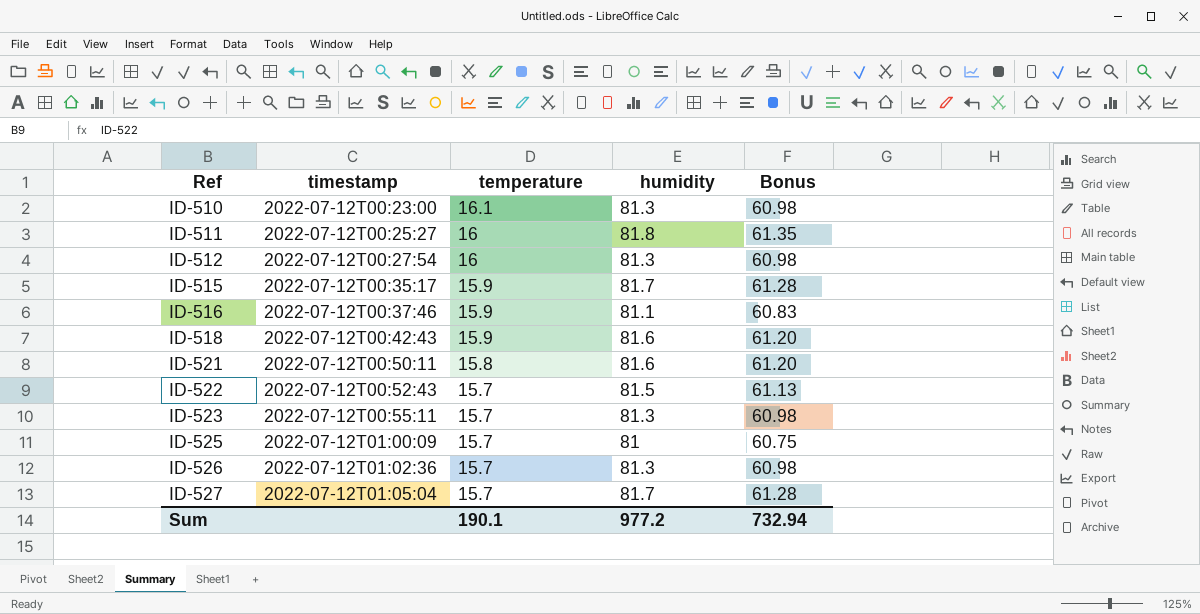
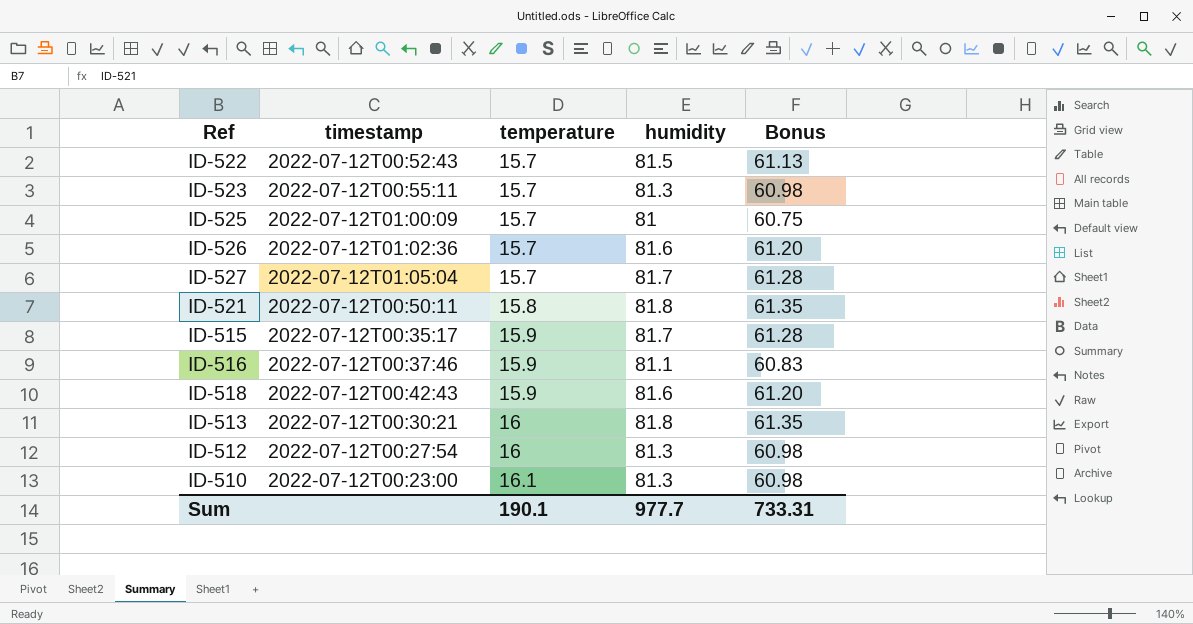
row order: Ref ascending -> temperature ascending
row ID-511: 2022-07-12T00:25:27 | 16 | 81.8 | 61.35 -> none
ID-526 | humidity: 81.3 -> 81.6
ID-526 | Bonus: 60.98 -> 61.20
ID-521 | humidity: 81.6 -> 81.8
ID-521 | Bonus: 61.20 -> 61.35
row ID-513: none -> 2022-07-12T00:30:21 | 16 | 81.8 | 61.35
Sum | humidity: 977.2 -> 977.7
Sum | Bonus: 732.94 -> 733.31

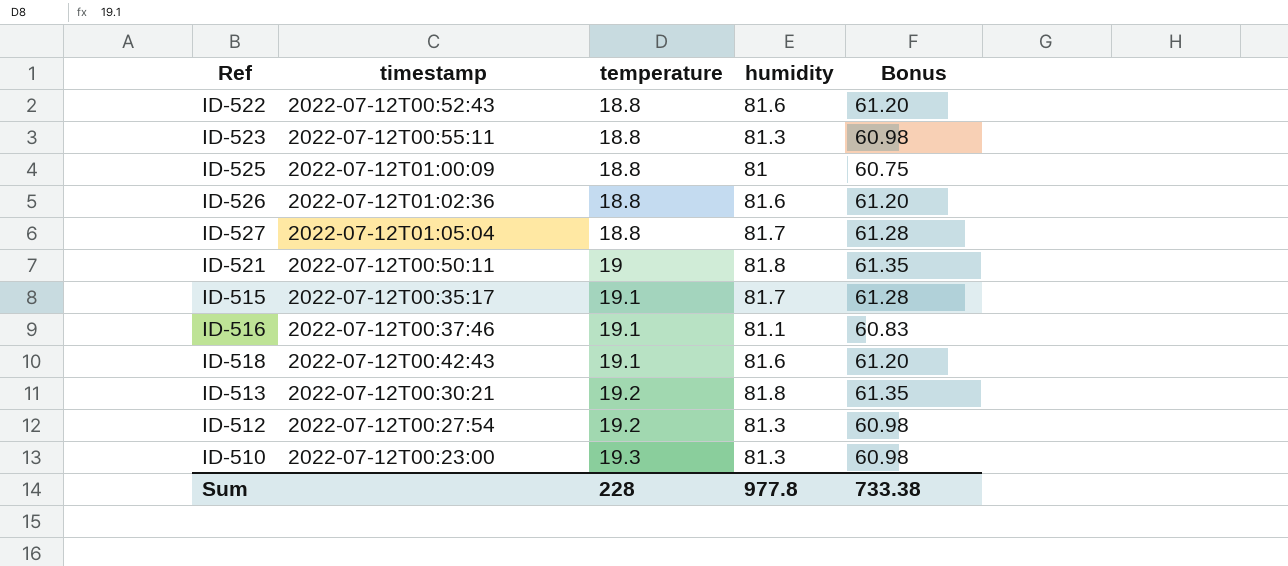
ID-522 | temperature: 15.7 -> 18.8
ID-522 | humidity: 81.5 -> 81.6
ID-522 | Bonus: 61.13 -> 61.20
ID-523 | temperature: 15.7 -> 18.8
ID-525 | temperature: 15.7 -> 18.8
ID-526 | temperature: 15.7 -> 18.8
ID-527 | temperature: 15.7 -> 18.8
ID-521 | temperature: 15.8 -> 19
ID-515 | temperature: 15.9 -> 19.1
ID-516 | temperature: 15.9 -> 19.1
ID-518 | temperature: 15.9 -> 19.1
ID-513 | temperature: 16 -> 19.2
ID-512 | temperature: 16 -> 19.2
ID-510 | temperature: 16.1 -> 19.3
Sum | temperature: 190.1 -> 228
Sum | humidity: 977.7 -> 977.8
Sum | Bonus: 733.31 -> 733.38

